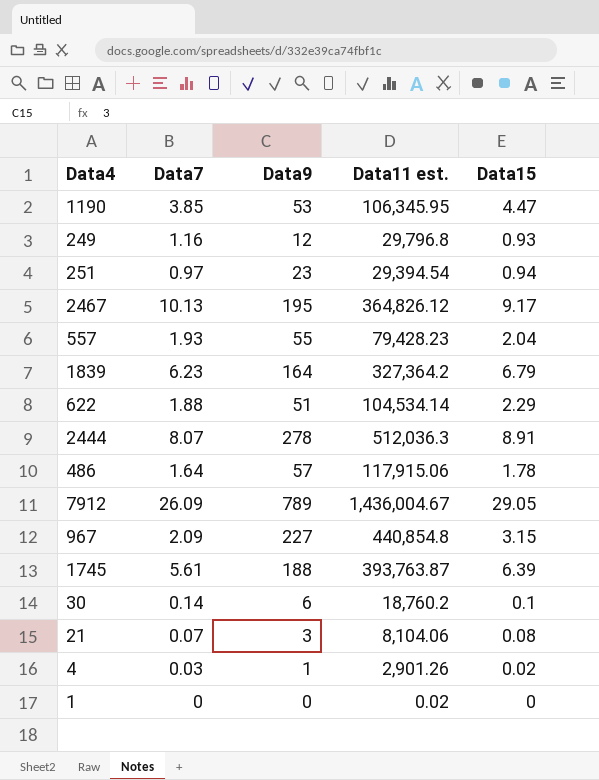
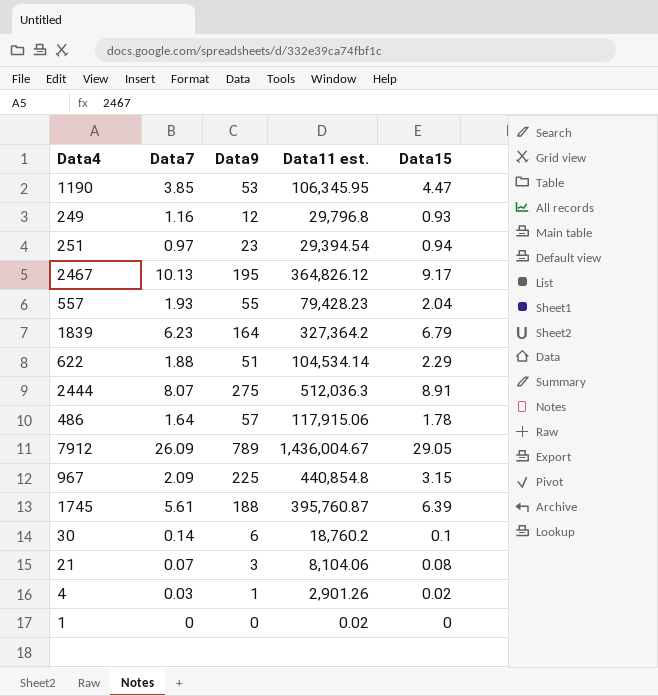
2444 | Data9: 278 -> 275
967 | Data9: 227 -> 225
1745 | Data11 est.: 393,763.87 -> 395,760.87

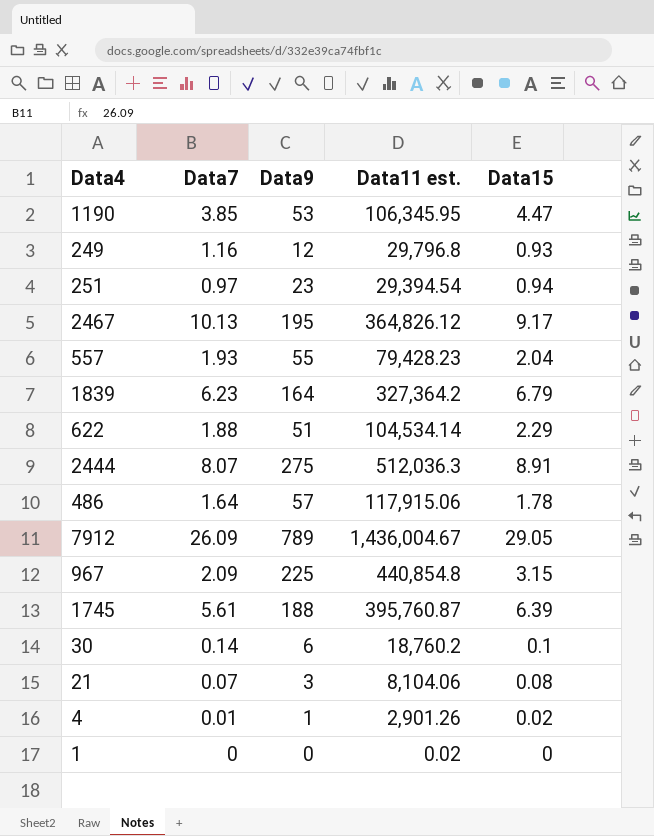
4 | Data7: 0.03 -> 0.01

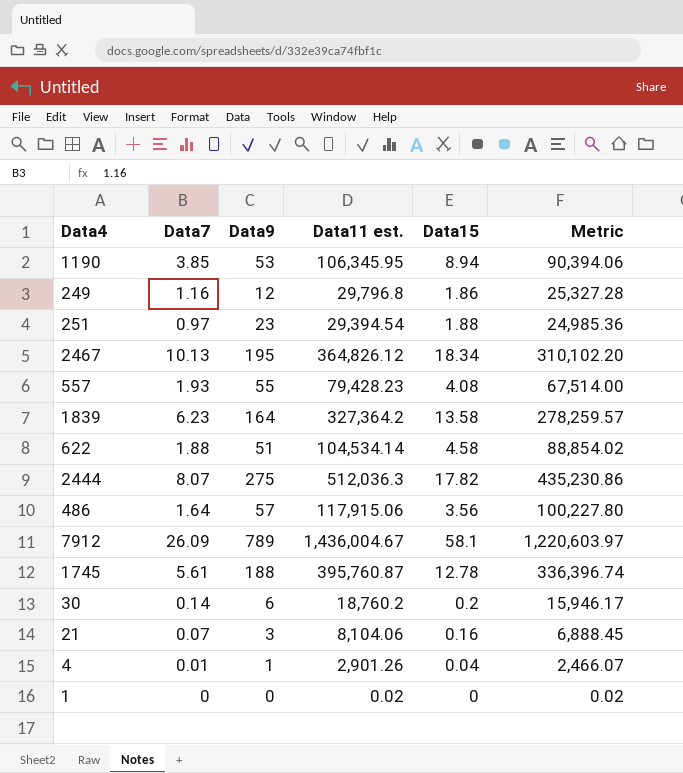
column Metric | formula: none -> [Data11 est.] * 0.85
row 967: 2.09 | 225 | 440,854.8 | 3.15 -> none
1190 | Data15: 4.47 -> 8.94
249 | Data15: 0.93 -> 1.86
251 | Data15: 0.94 -> 1.88
2467 | Data15: 9.17 -> 18.34
557 | Data15: 2.04 -> 4.08
1839 | Data15: 6.79 -> 13.58
622 | Data15: 2.29 -> 4.58
2444 | Data15: 8.91 -> 17.82
486 | Data15: 1.78 -> 3.56
7912 | Data15: 29.05 -> 58.1
1745 | Data15: 6.39 -> 12.78
30 | Data15: 0.1 -> 0.2
21 | Data15: 0.08 -> 0.16
4 | Data15: 0.02 -> 0.04

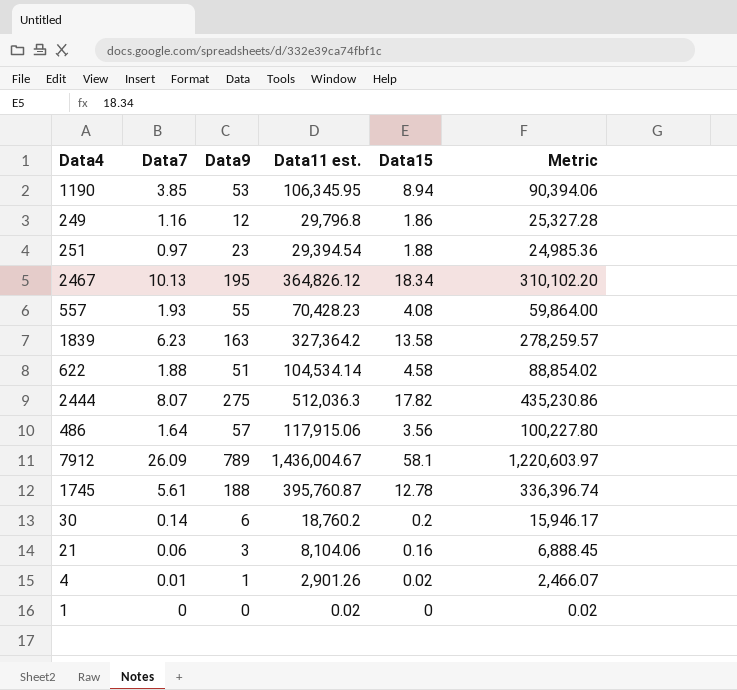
557 | Data11 est.: 79,428.23 -> 70,428.23
557 | Metric: 67,514.00 -> 59,864.00
1839 | Data9: 164 -> 163
21 | Data7: 0.07 -> 0.06
4 | Data15: 0.04 -> 0.02

